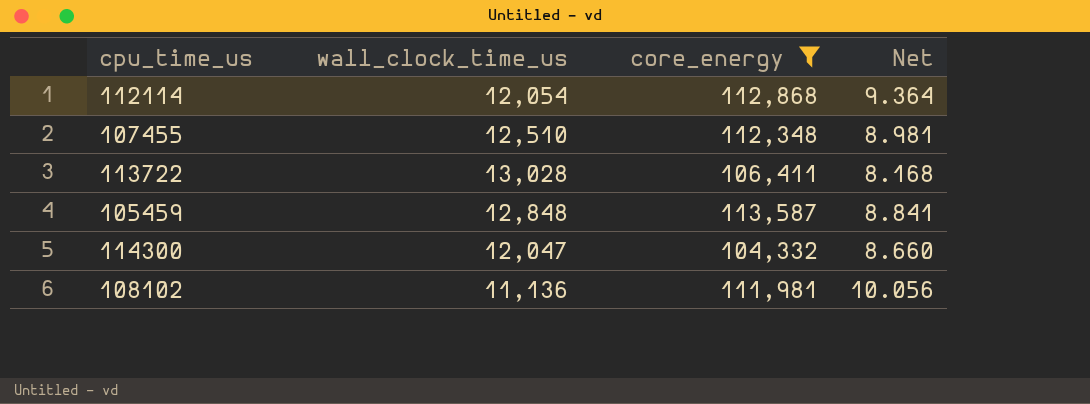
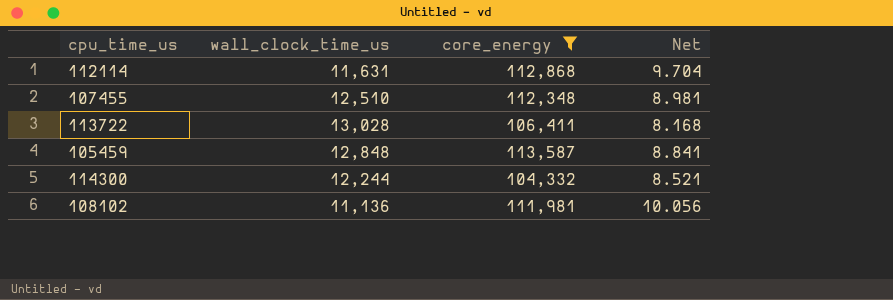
112114 | wall_clock_time_us: 12,054 -> 11,631
112114 | Net: 9.364 -> 9.704
114300 | wall_clock_time_us: 12,047 -> 12,244
114300 | Net: 8.660 -> 8.521

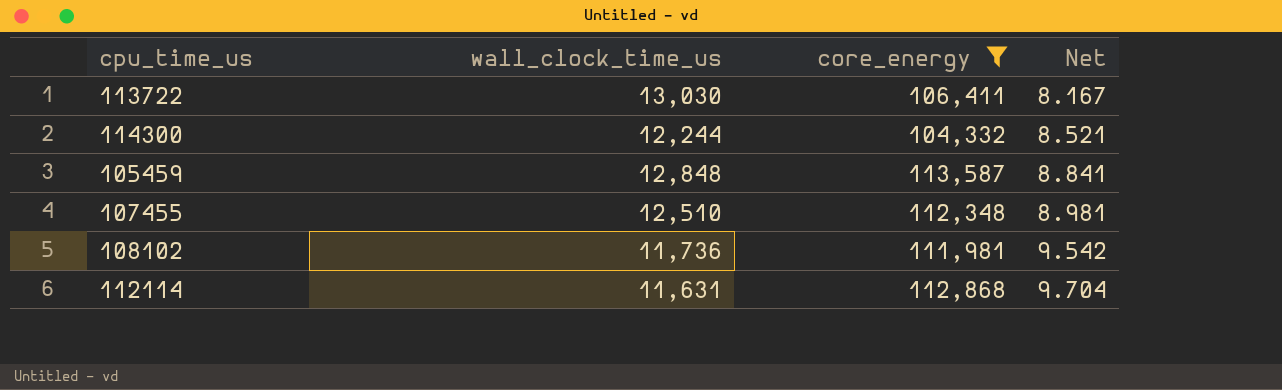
row order: none -> Net ascending
113722 | wall_clock_time_us: 13,028 -> 13,030
113722 | Net: 8.168 -> 8.167
108102 | wall_clock_time_us: 11,136 -> 11,736
108102 | Net: 10.056 -> 9.542

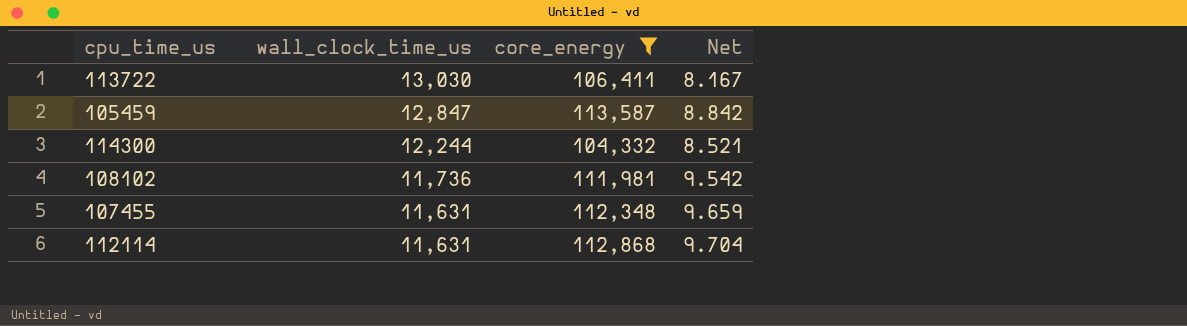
row order: Net ascending -> wall_clock_time_us descending
105459 | wall_clock_time_us: 12,848 -> 12,847
105459 | Net: 8.841 -> 8.842
107455 | wall_clock_time_us: 12,510 -> 11,631
107455 | Net: 8.981 -> 9.659

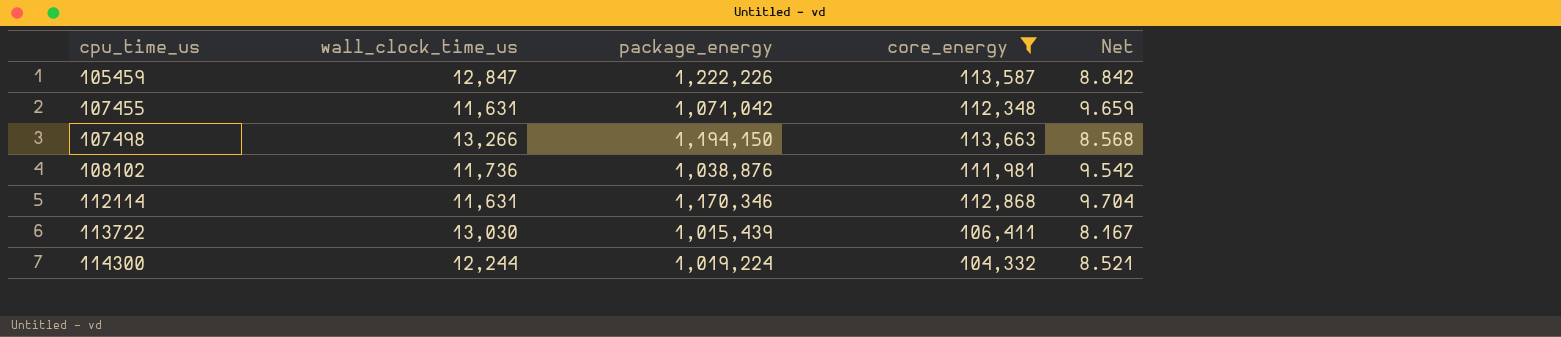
row order: wall_clock_time_us descending -> cpu_time_us ascending
column package_energy | position: none -> 3
row 107498: none -> 13,266 | 1,194,150 | 113,663 | 8.568

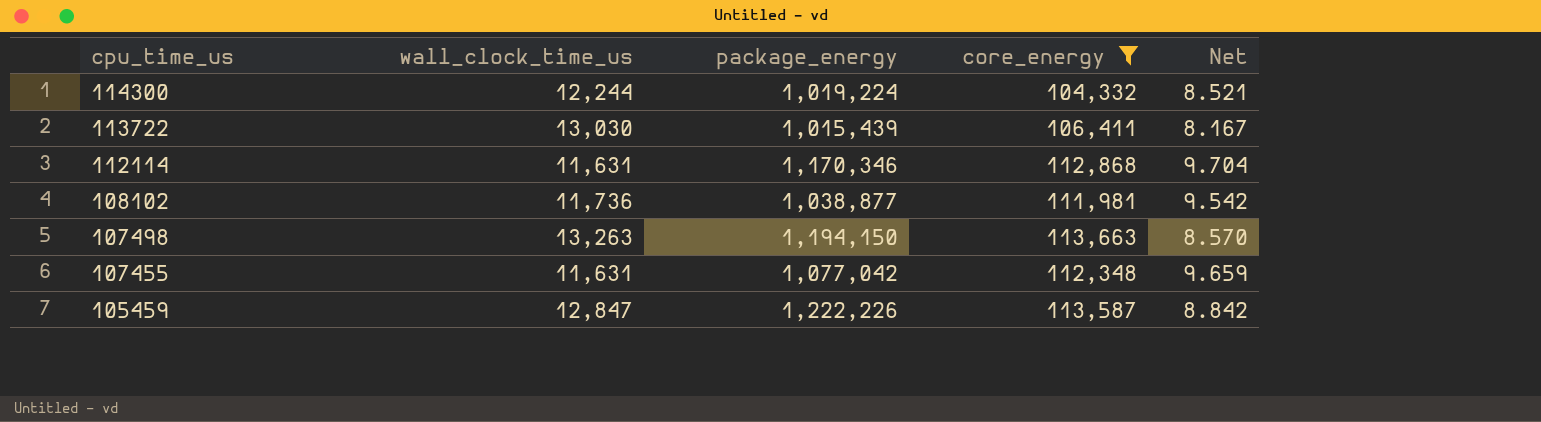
row order: cpu_time_us ascending -> cpu_time_us descending
108102 | package_energy: 1,038,876 -> 1,038,877
107498 | wall_clock_time_us: 13,266 -> 13,263
107498 | Net: 8.568 -> 8.570
107455 | package_energy: 1,071,042 -> 1,077,042

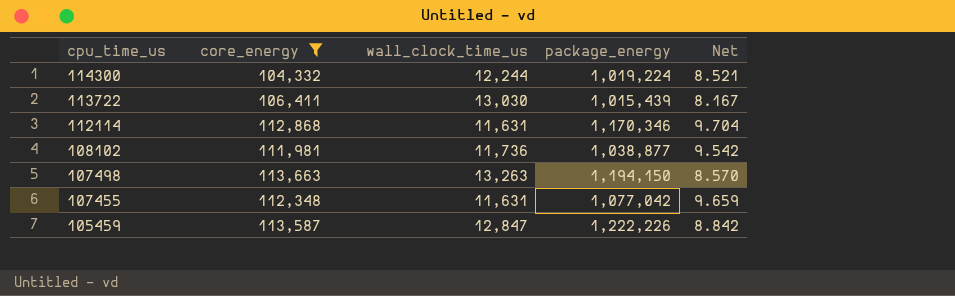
column core_energy | position: 4 -> 2

